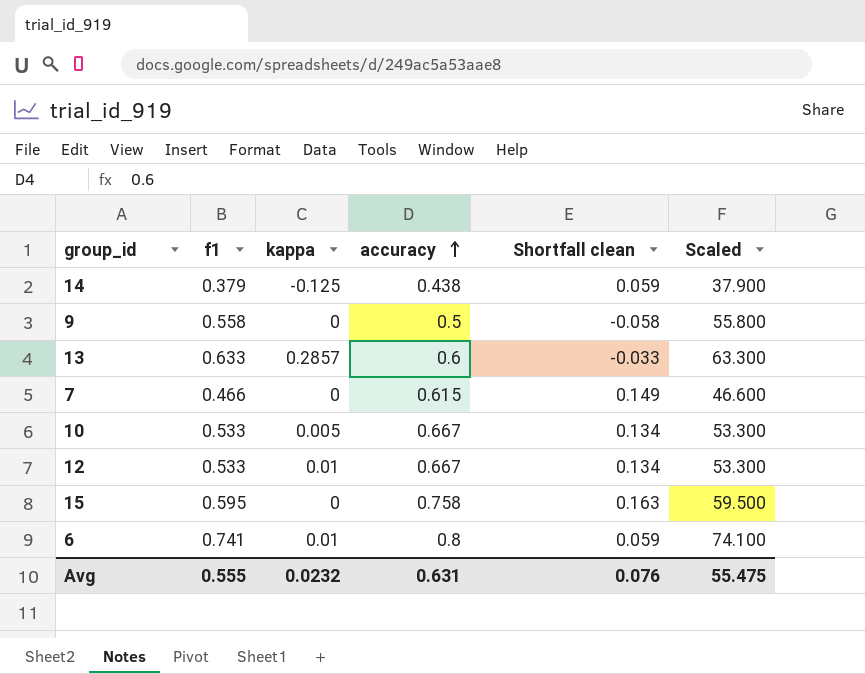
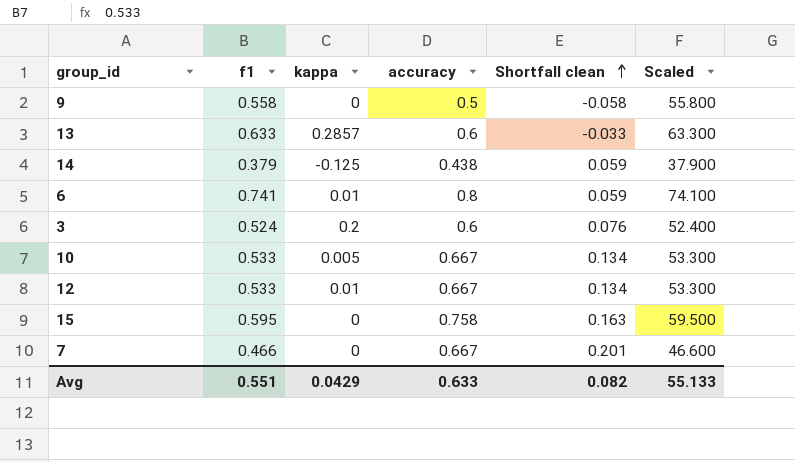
row order: accuracy ascending -> Shortfall clean ascending
row 3: none -> 0.524 | 0.2 | 0.6 | 0.076 | 52.400
7 | accuracy: 0.615 -> 0.667
7 | Shortfall clean: 0.149 -> 0.201
Avg | f1: 0.555 -> 0.551
Avg | kappa: 0.0232 -> 0.0429
Avg | accuracy: 0.631 -> 0.633
Avg | Shortfall clean: 0.076 -> 0.082
Avg | Scaled: 55.475 -> 55.133

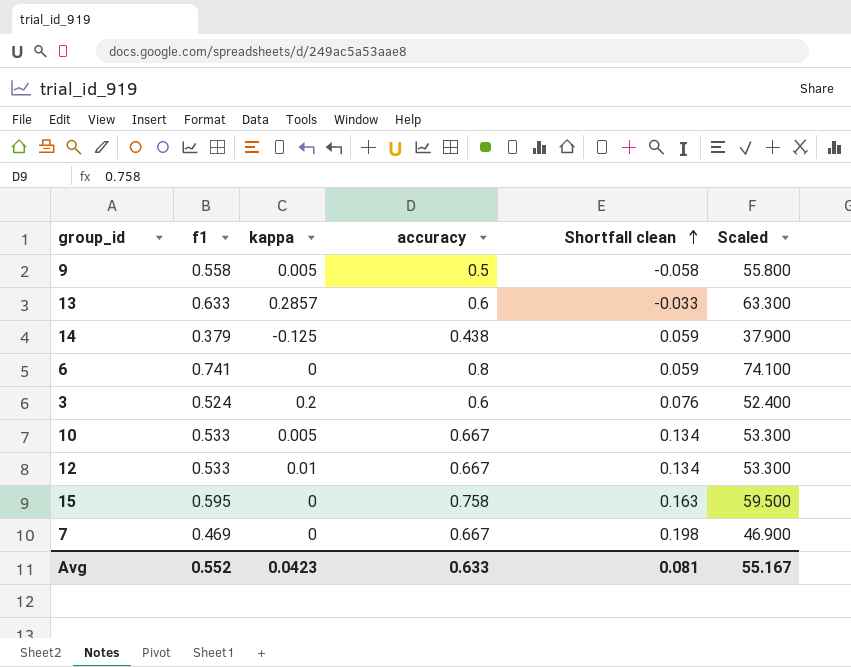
9 | kappa: 0 -> 0.005
6 | kappa: 0.01 -> 0
7 | f1: 0.466 -> 0.469
7 | Shortfall clean: 0.201 -> 0.198
7 | Scaled: 46.600 -> 46.900
Avg | f1: 0.551 -> 0.552
Avg | kappa: 0.0429 -> 0.0423
Avg | Shortfall clean: 0.082 -> 0.081
Avg | Scaled: 55.133 -> 55.167

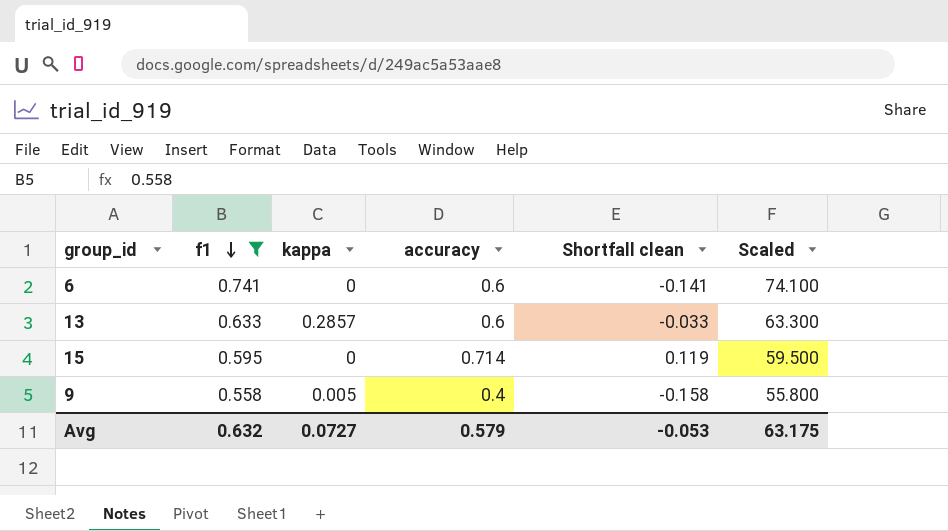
filter: none -> f1 >= 0.558
row order: Shortfall clean ascending -> f1 descending
6 | accuracy: 0.8 -> 0.6
6 | Shortfall clean: 0.059 -> -0.141
15 | accuracy: 0.758 -> 0.714
15 | Shortfall clean: 0.163 -> 0.119
9 | accuracy: 0.5 -> 0.4
9 | Shortfall clean: -0.058 -> -0.158
Avg | f1: 0.552 -> 0.632
Avg | kappa: 0.0423 -> 0.0727
Avg | accuracy: 0.633 -> 0.579
Avg | Shortfall clean: 0.081 -> -0.053
Avg | Scaled: 55.167 -> 63.175

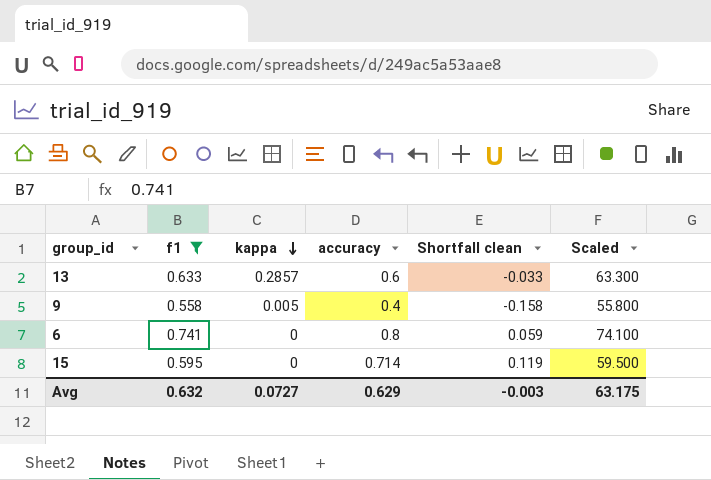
row order: f1 descending -> kappa descending
6 | accuracy: 0.6 -> 0.8
6 | Shortfall clean: -0.141 -> 0.059
Avg | accuracy: 0.579 -> 0.629
Avg | Shortfall clean: -0.053 -> -0.003

